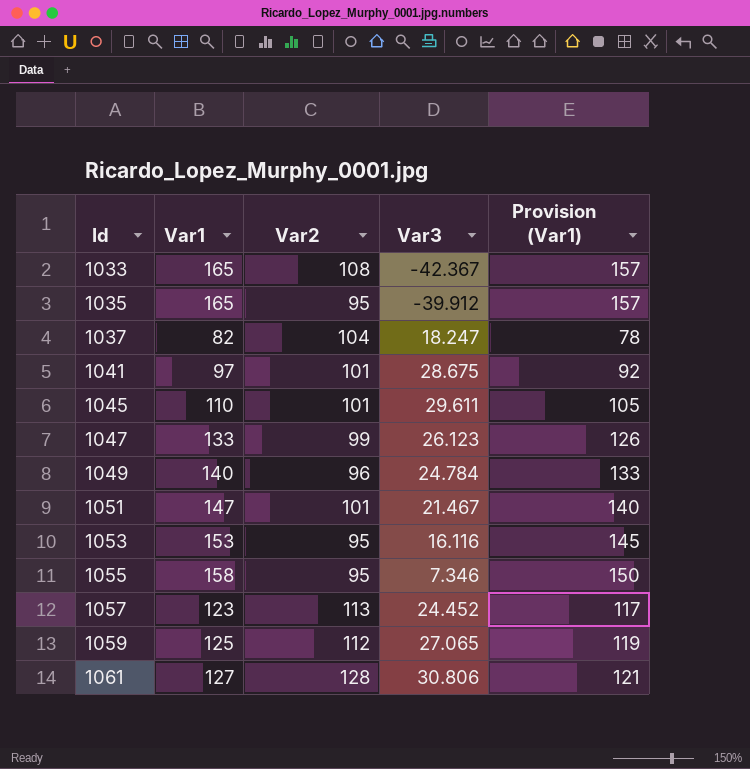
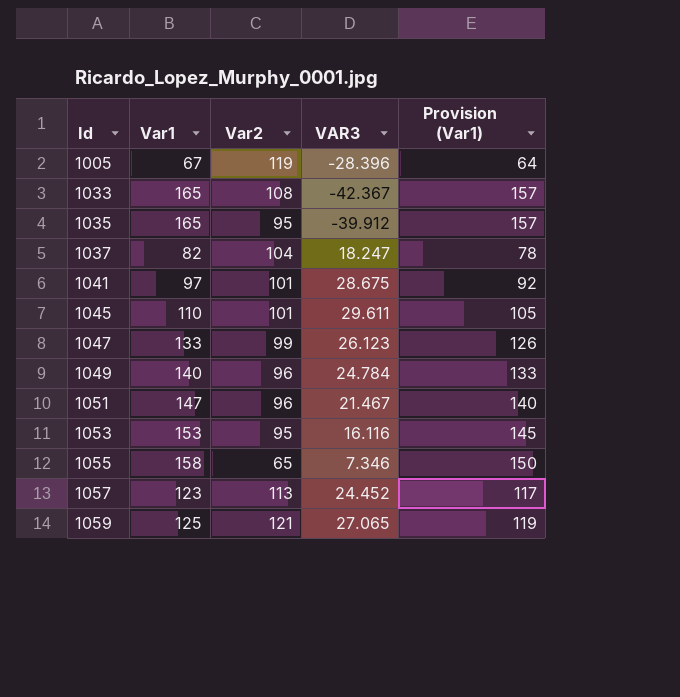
column name: Var3 -> VAR3
row 1061: 127 | 128 | 30.806 | 121 -> none
row 1005: none -> 67 | 119 | -28.396 | 64
1051 | Var2: 101 -> 96
1055 | Var2: 95 -> 65
1059 | Var2: 112 -> 121

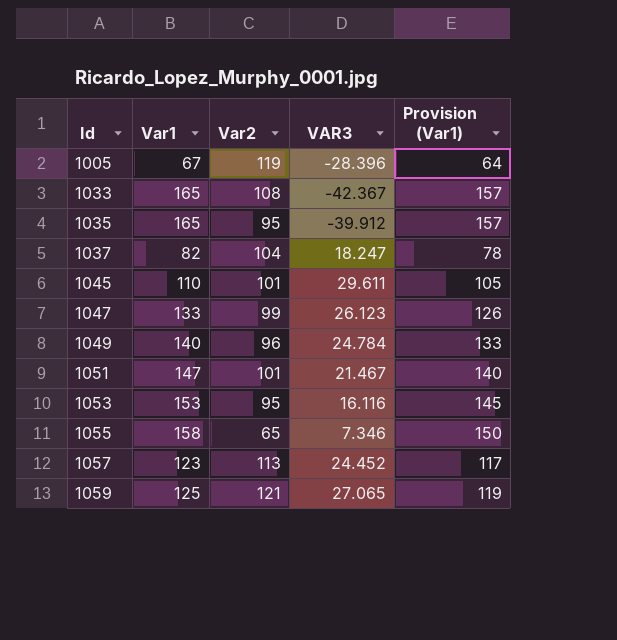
row 1041: 97 | 101 | 28.675 | 92 -> none
1051 | Var2: 96 -> 101

